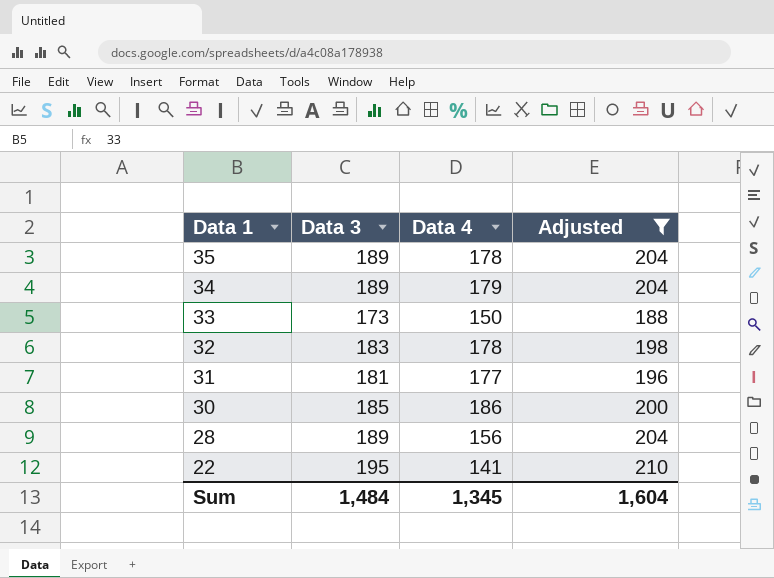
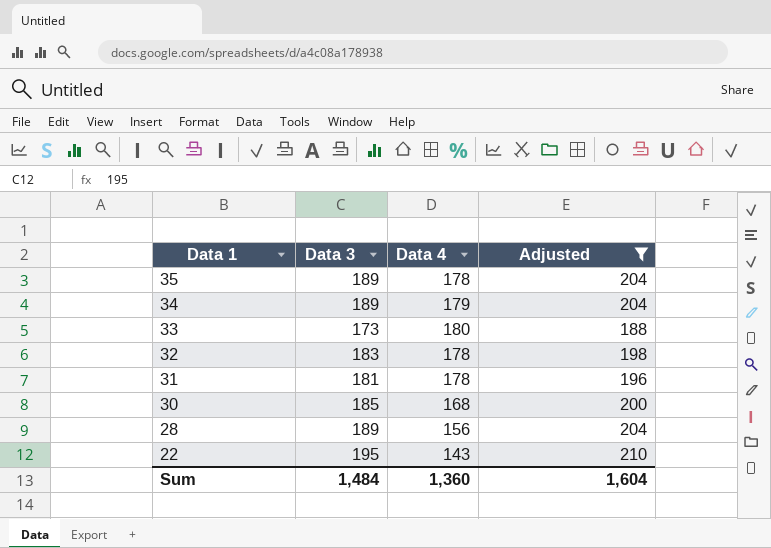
33 | Data 4: 150 -> 180
31 | Data 4: 177 -> 178
30 | Data 4: 186 -> 168
22 | Data 4: 141 -> 143
Sum | Data 4: 1,345 -> 1,360

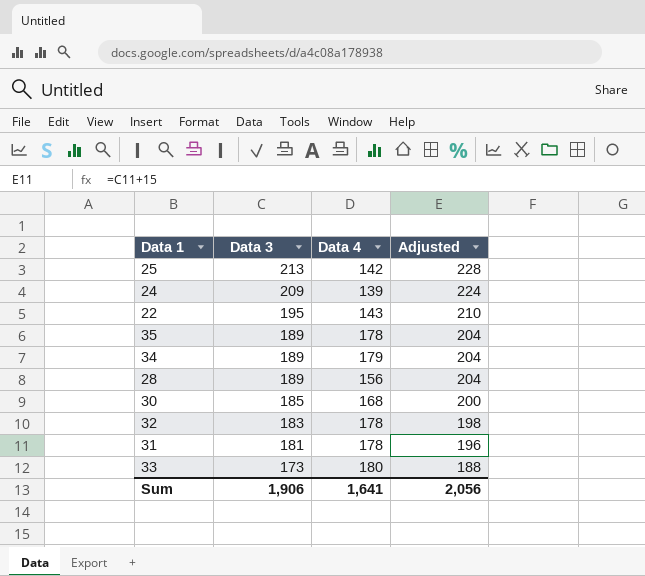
filter: Adjusted <= 210 -> none
row order: Data 1 descending -> Data 3 descending
Sum | Data 3: 1,484 -> 1,906
Sum | Data 4: 1,360 -> 1,641
Sum | Adjusted: 1,604 -> 2,056

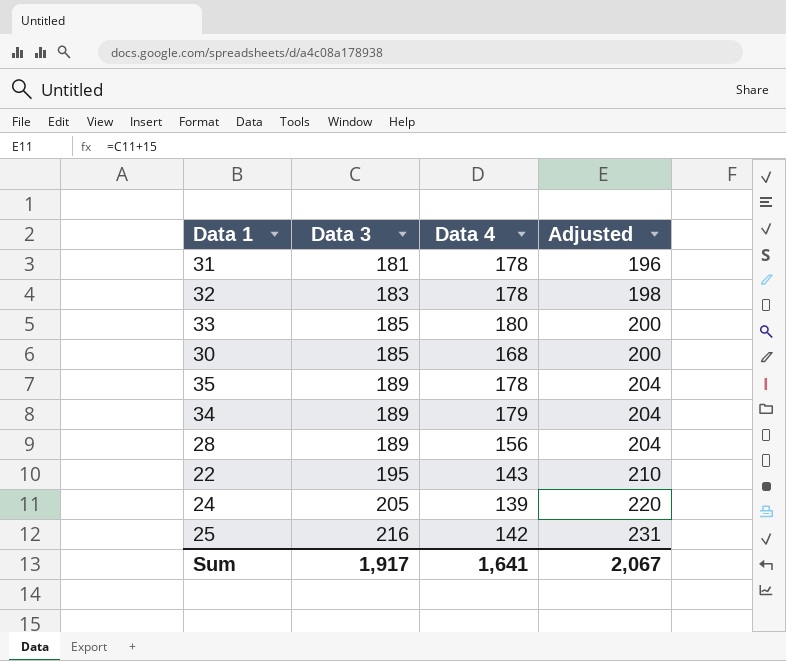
row order: Data 3 descending -> Data 3 ascending
33 | Data 3: 173 -> 185
33 | Adjusted: 188 -> 200
24 | Data 3: 209 -> 205
24 | Adjusted: 224 -> 220
25 | Data 3: 213 -> 216
25 | Adjusted: 228 -> 231
Sum | Data 3: 1,906 -> 1,917
Sum | Adjusted: 2,056 -> 2,067

